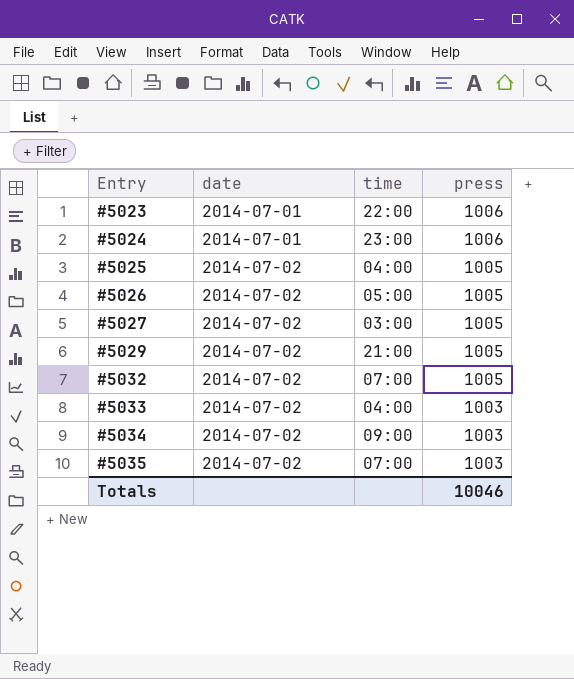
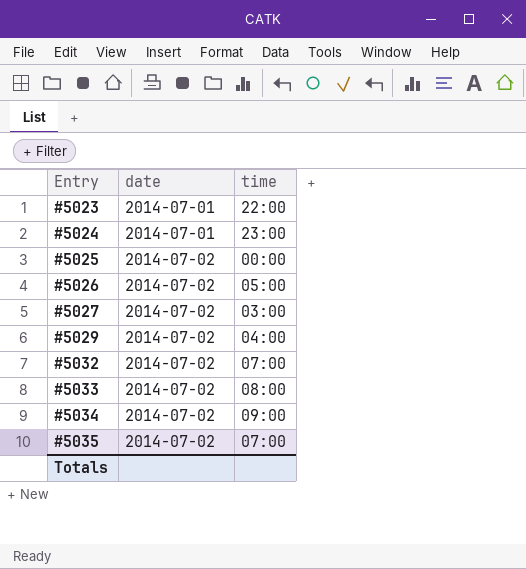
column press | position: 4 -> none
#5025 | time: 04:00 -> 00:00
#5029 | time: 21:00 -> 04:00
#5033 | time: 04:00 -> 08:00

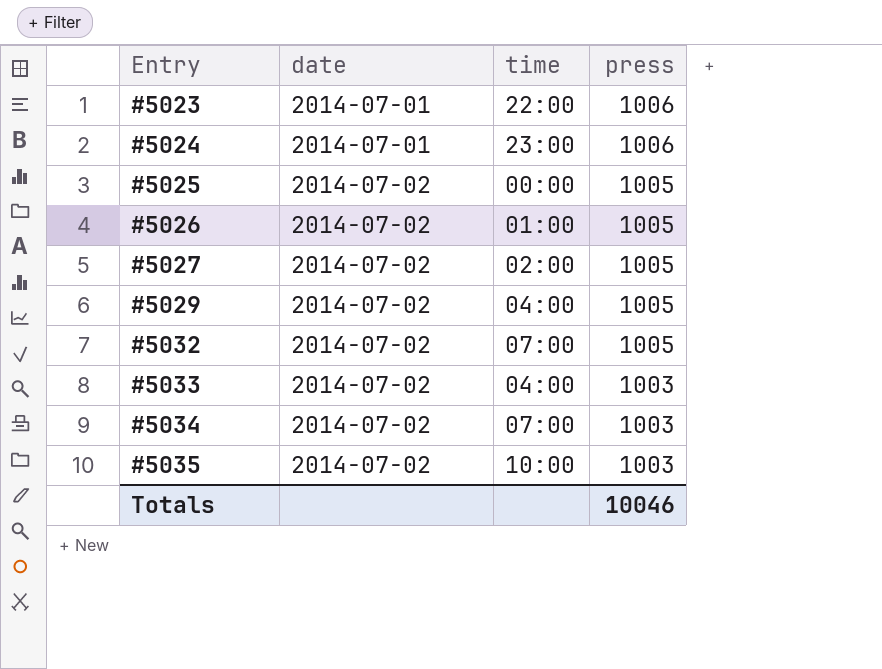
column press | position: none -> 4
#5026 | time: 05:00 -> 01:00
#5027 | time: 03:00 -> 02:00
#5033 | time: 08:00 -> 04:00
#5034 | time: 09:00 -> 07:00
#5035 | time: 07:00 -> 10:00

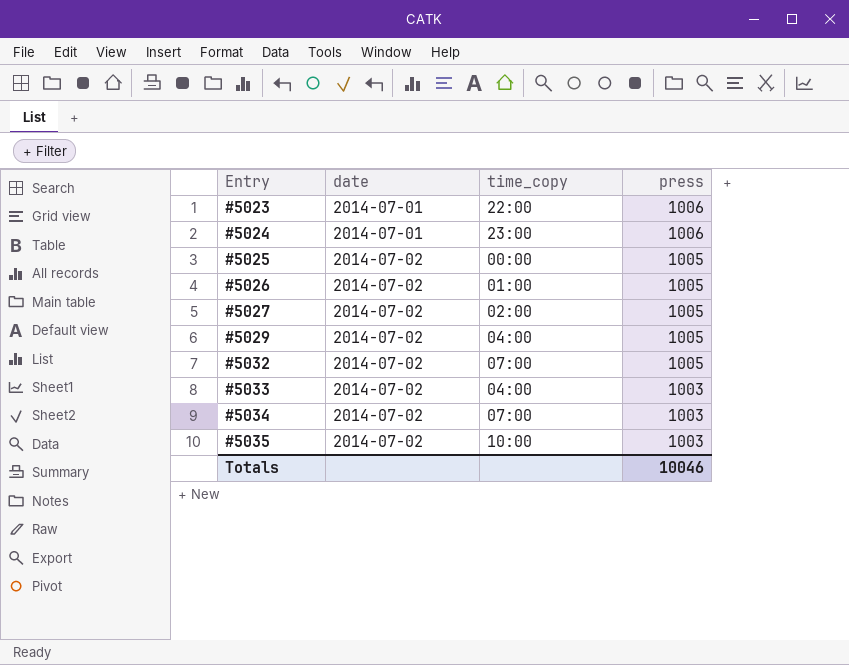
column name: time -> time_copy

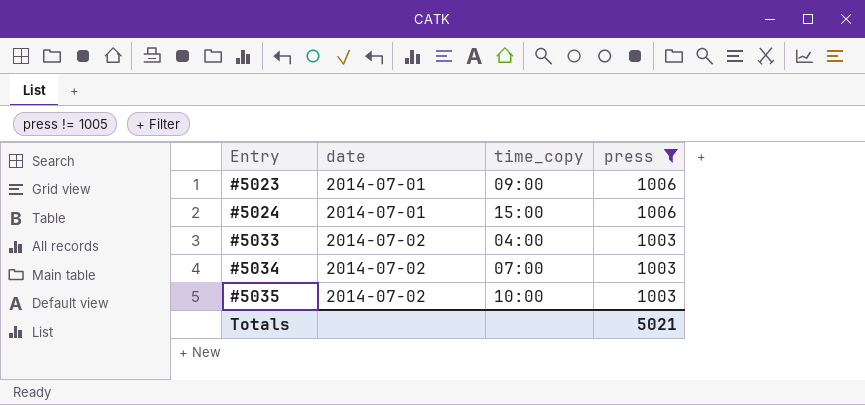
filter: none -> press != 1005
#5023 | time_copy: 22:00 -> 09:00
#5024 | time_copy: 23:00 -> 15:00
Totals | press: 10046 -> 5021

